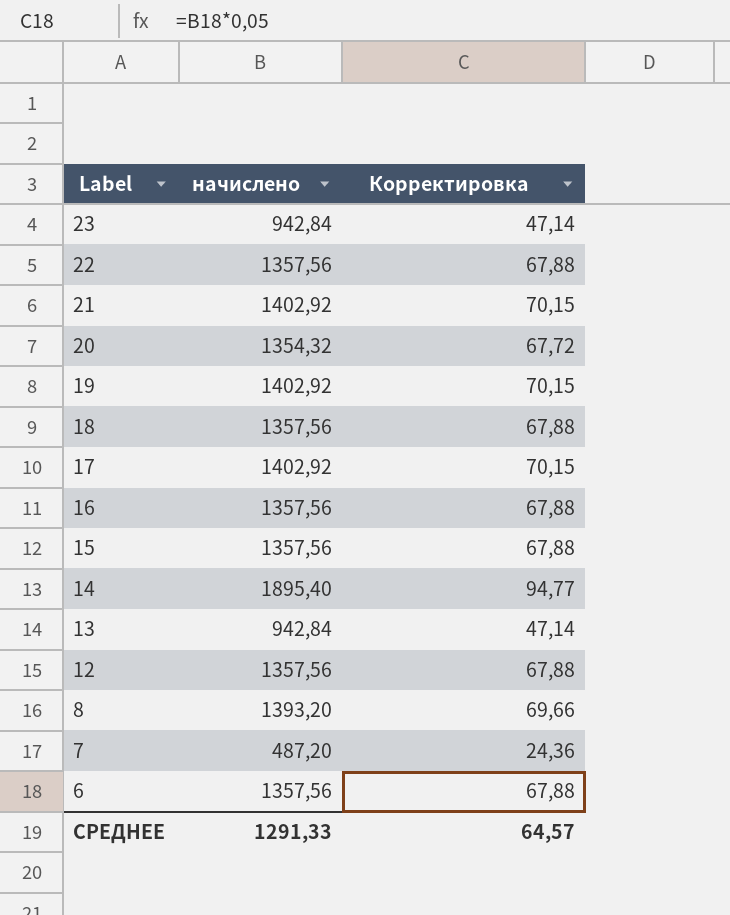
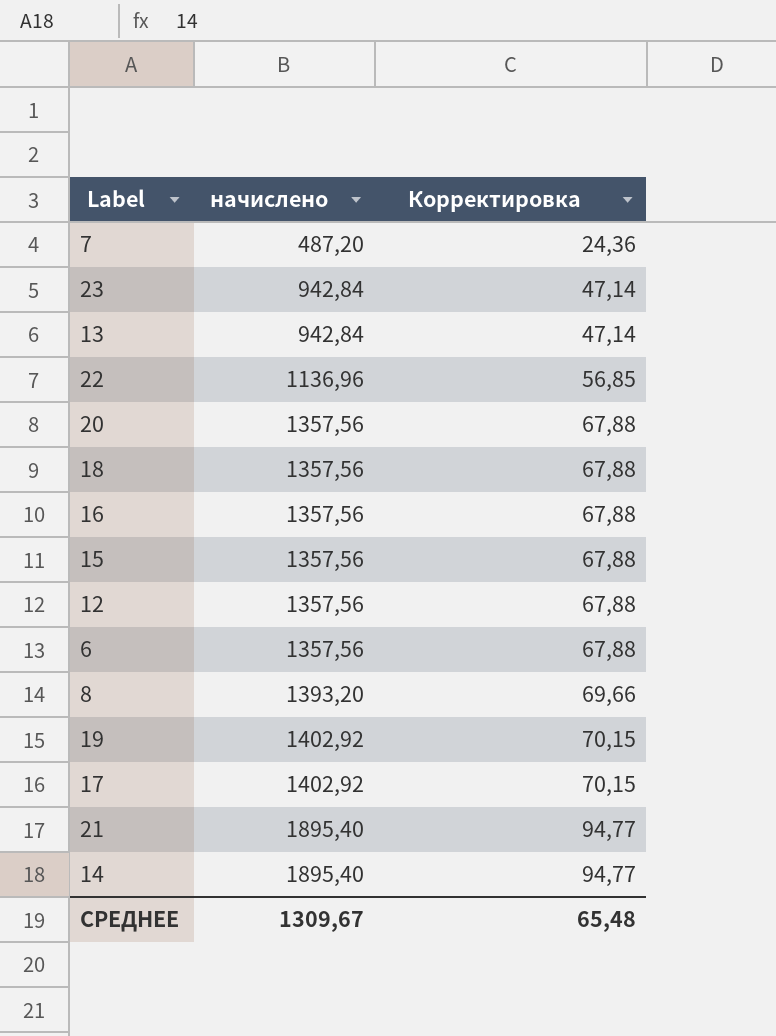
row order: Label descending -> начислено ascending
22 | начислено: 1357,56 -> 1136,96
22 | Корректировка: 67,88 -> 56,85
20 | начислено: 1354,32 -> 1357,56
20 | Корректировка: 67,72 -> 67,88
21 | начислено: 1402,92 -> 1895,40
21 | Корректировка: 70,15 -> 94,77
СРЕДНЕЕ | начислено: 1291,33 -> 1309,67
СРЕДНЕЕ | Корректировка: 64,57 -> 65,48

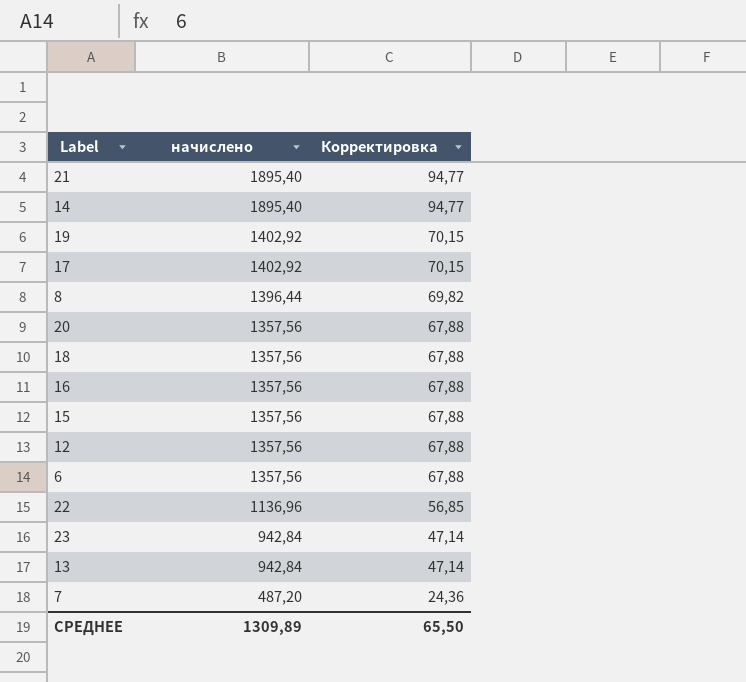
row order: начислено ascending -> начислено descending
8 | начислено: 1393,20 -> 1396,44
8 | Корректировка: 69,66 -> 69,82
СРЕДНЕЕ | начислено: 1309,67 -> 1309,89
СРЕДНЕЕ | Корректировка: 65,48 -> 65,50

